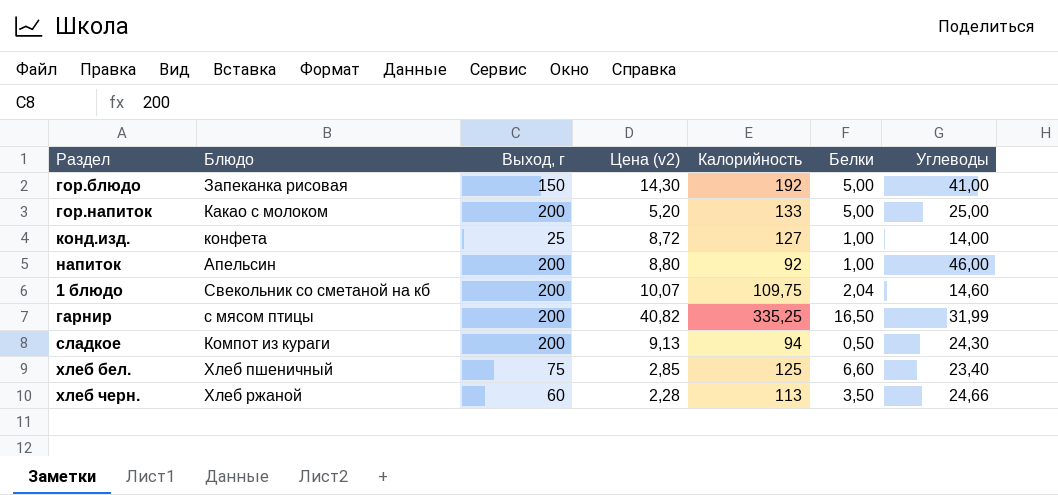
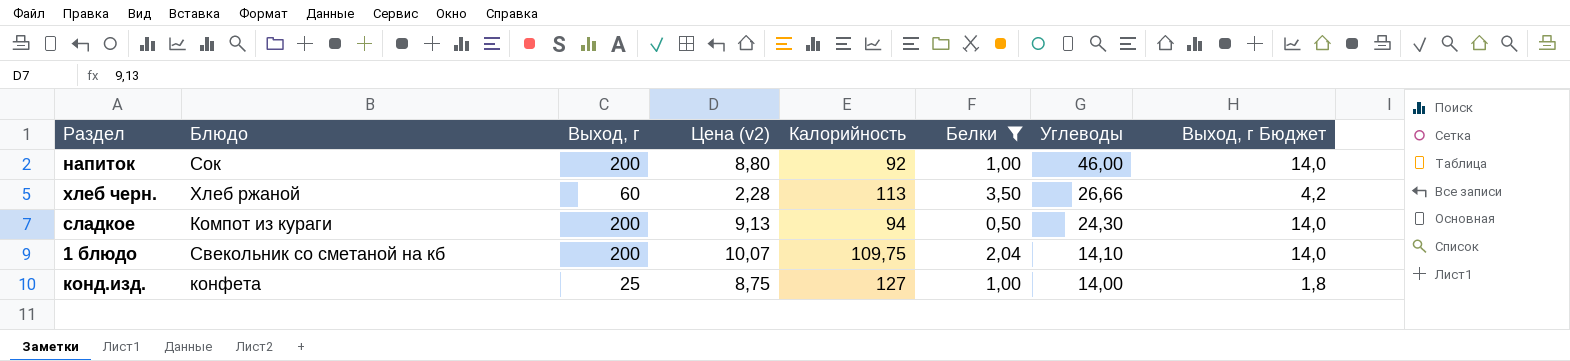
filter: none -> Белки <= 3,50
row order: none -> Углеводы descending
column Выход, г Бюджет | formula: none -> [Выход, г] * 0,07
напиток | Блюдо: Апельсин -> Сок
хлеб черн. | Углеводы: 24,66 -> 26,66
1 блюдо | Углеводы: 14,60 -> 14,10
конд.изд. | Цена (v2): 8,72 -> 8,75

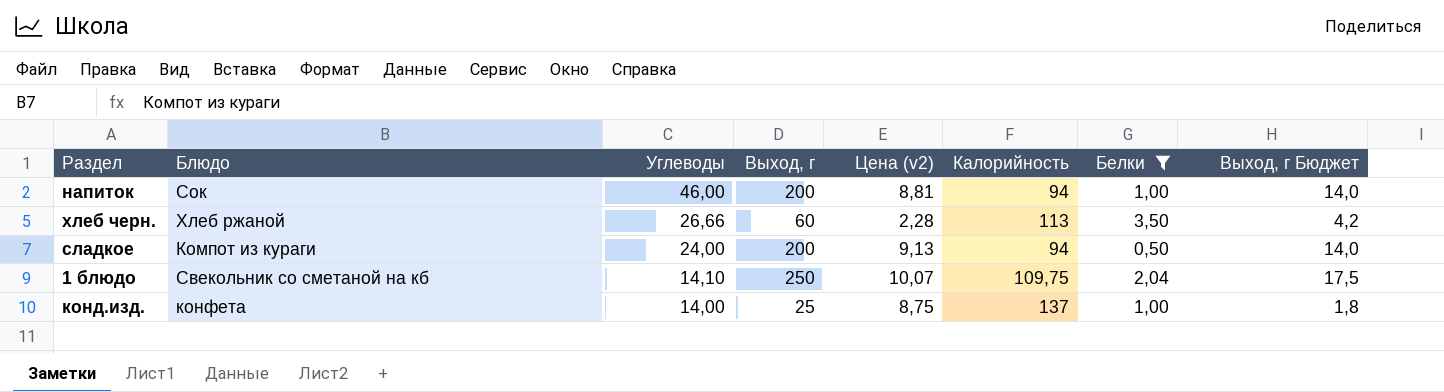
column Углеводы | position: 7 -> 3
напиток | Цена (v2): 8,80 -> 8,81
напиток | Калорийность: 92 -> 94
сладкое | Углеводы: 24,30 -> 24,00
1 блюдо | Выход, г: 200 -> 250
1 блюдо | Выход, г Бюджет: 14,0 -> 17,5
конд.изд. | Калорийность: 127 -> 137

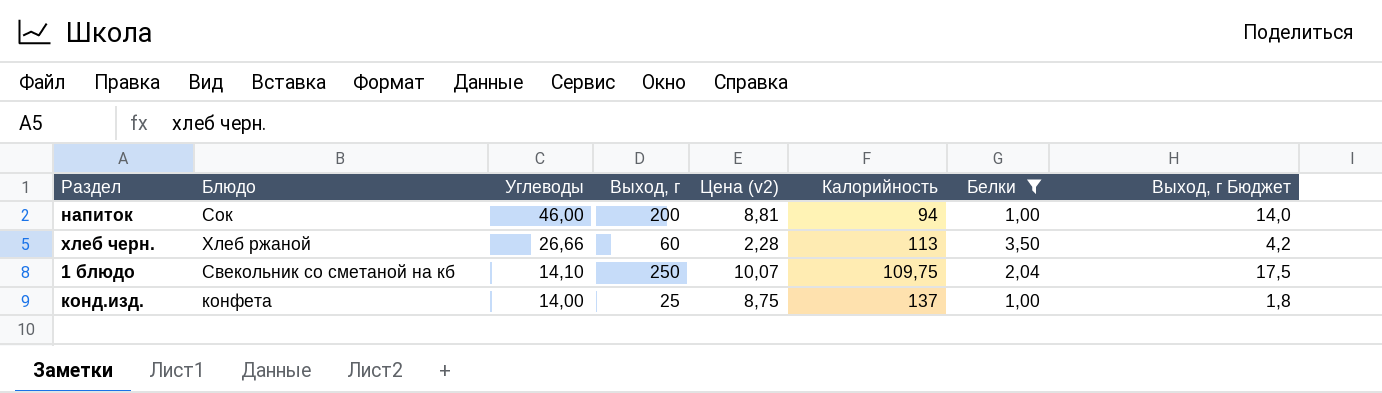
row сладкое: Компот из кураги | 24,00 | 200 | 9,13 | 94 | 0,50 | 14,0 -> none

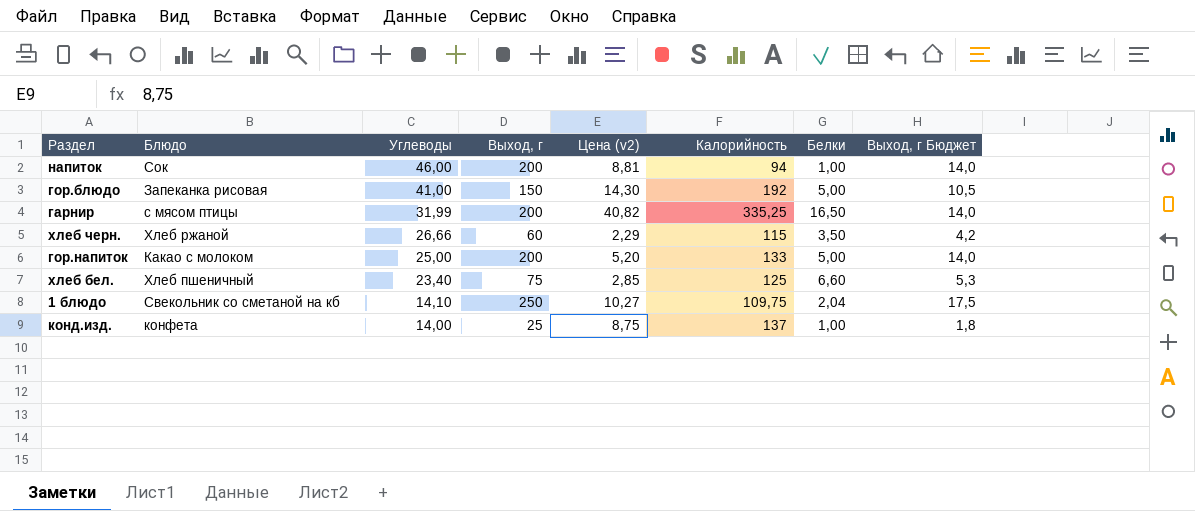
filter: Белки <= 3,50 -> none
хлеб черн. | Цена (v2): 2,28 -> 2,29
хлеб черн. | Калорийность: 113 -> 115
1 блюдо | Цена (v2): 10,07 -> 10,27

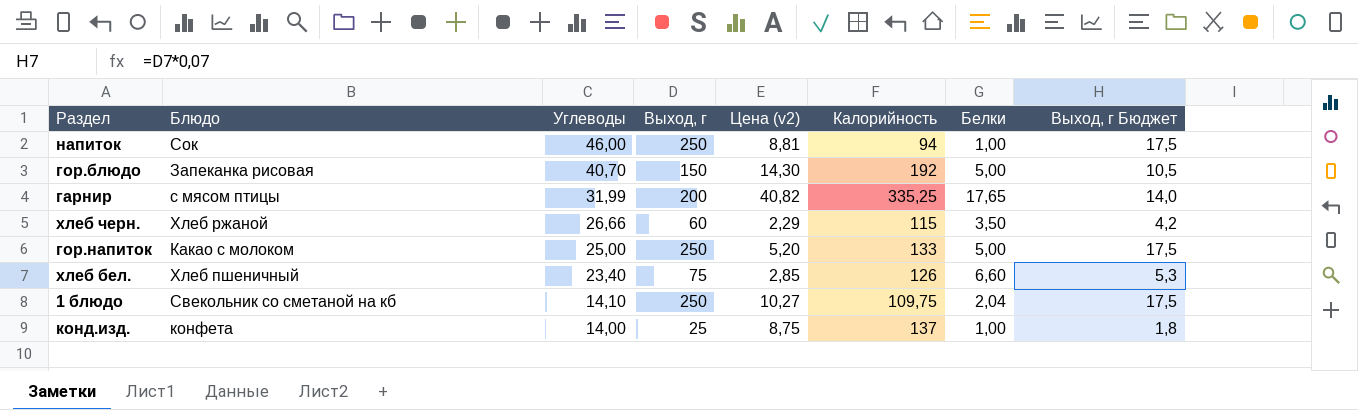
напиток | Выход, г: 200 -> 250
напиток | Выход, г Бюджет: 14,0 -> 17,5
гор.блюдо | Углеводы: 41,00 -> 40,70
гарнир | Белки: 16,50 -> 17,65
гор.напиток | Выход, г: 200 -> 250
гор.напиток | Выход, г Бюджет: 14,0 -> 17,5
хлеб бел. | Калорийность: 125 -> 126

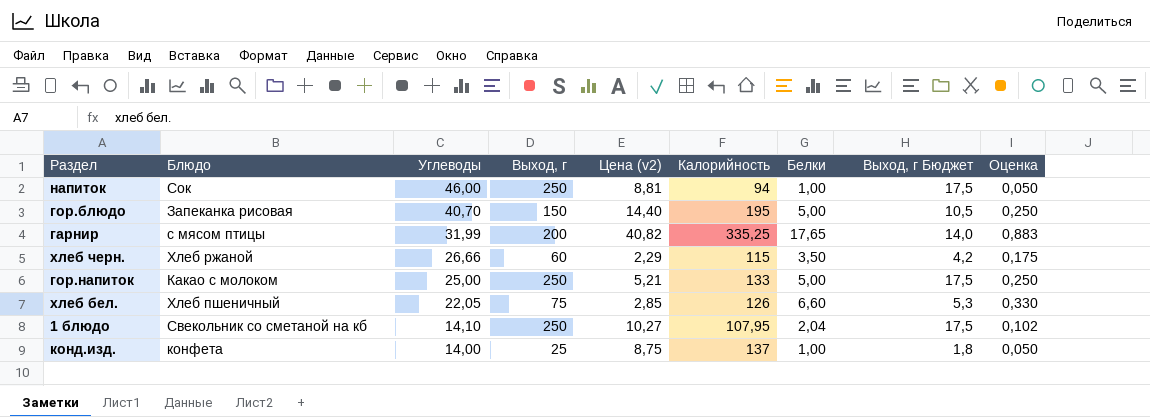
column Оценка | formula: none -> [Белки] * 0,05
гор.блюдо | Цена (v2): 14,30 -> 14,40
гор.блюдо | Калорийность: 192 -> 195
гор.напиток | Цена (v2): 5,20 -> 5,21
хлеб бел. | Углеводы: 23,40 -> 22,05
1 блюдо | Калорийность: 109,75 -> 107,95

